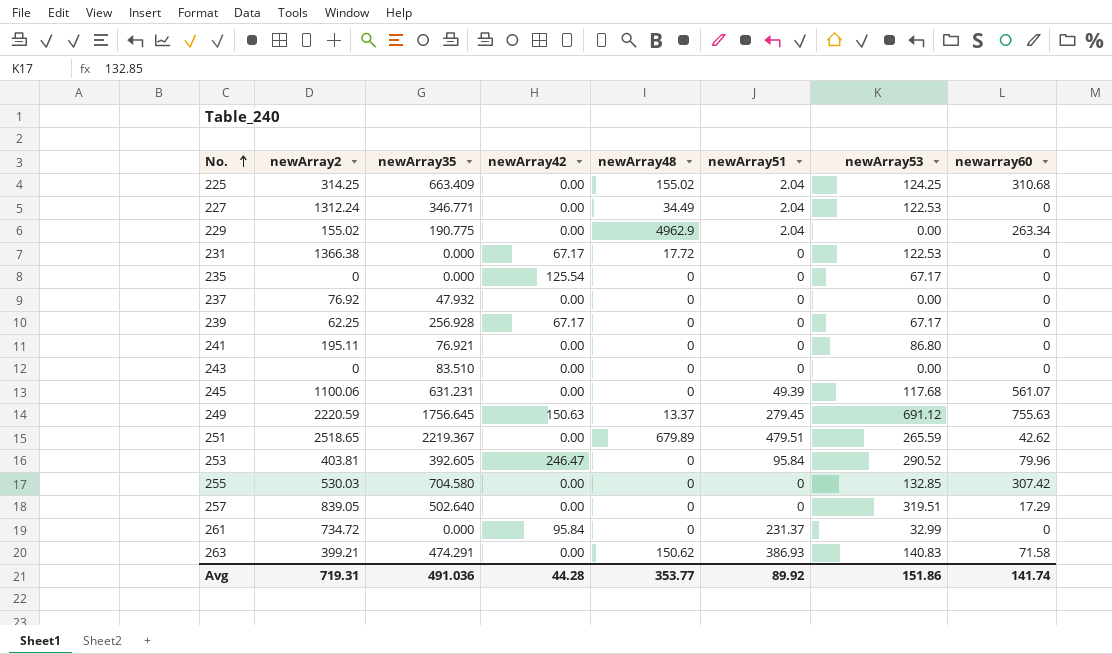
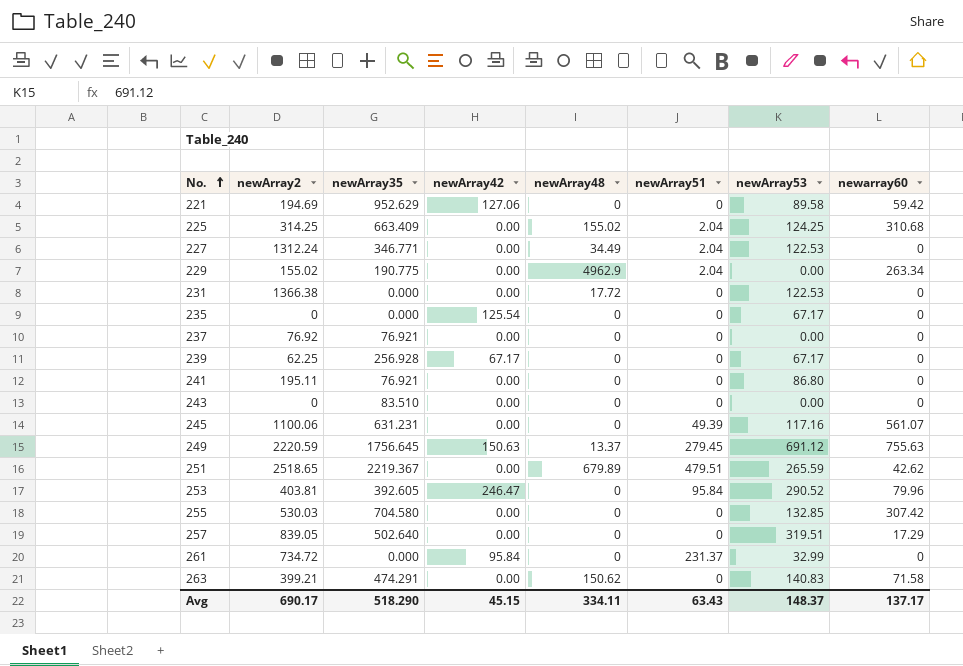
row 221: none -> 194.69 | 952.629 | 127.06 | 0 | 0 | 89.58 | 59.42
231 | newArray42: 67.17 -> 0.00
237 | newArray35: 47.932 -> 76.921
245 | newArray53: 117.68 -> 117.16
263 | newArray51: 386.93 -> 0
Avg | newArray2: 719.31 -> 690.17
Avg | newArray35: 491.036 -> 518.290
Avg | newArray42: 44.28 -> 45.15
Avg | newArray48: 353.77 -> 334.11
Avg | newArray51: 89.92 -> 63.43
Avg | newArray53: 151.86 -> 148.37
Avg | newarray60: 141.74 -> 137.17

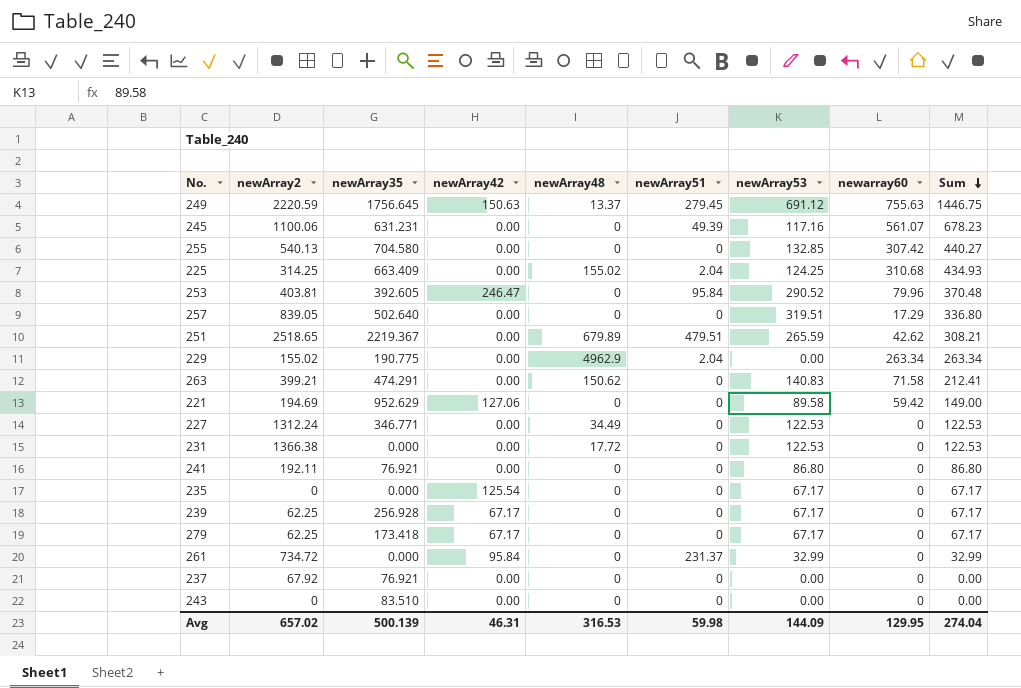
row order: No. ascending -> Sum descending
column Sum | formula: none -> [newArray53] + [newarray60]
255 | newArray2: 530.03 -> 540.13
227 | newArray51: 2.04 -> 0
241 | newArray2: 195.11 -> 192.11
row 279: none -> 62.25 | 173.418 | 67.17 | 0 | 0 | 67.17 | 0 | 67.17
237 | newArray2: 76.92 -> 67.92
Avg | newArray2: 690.17 -> 657.02
Avg | newArray35: 518.290 -> 500.139
Avg | newArray42: 45.15 -> 46.31
Avg | newArray48: 334.11 -> 316.53
Avg | newArray51: 63.43 -> 59.98
Avg | newArray53: 148.37 -> 144.09
Avg | newarray60: 137.17 -> 129.95

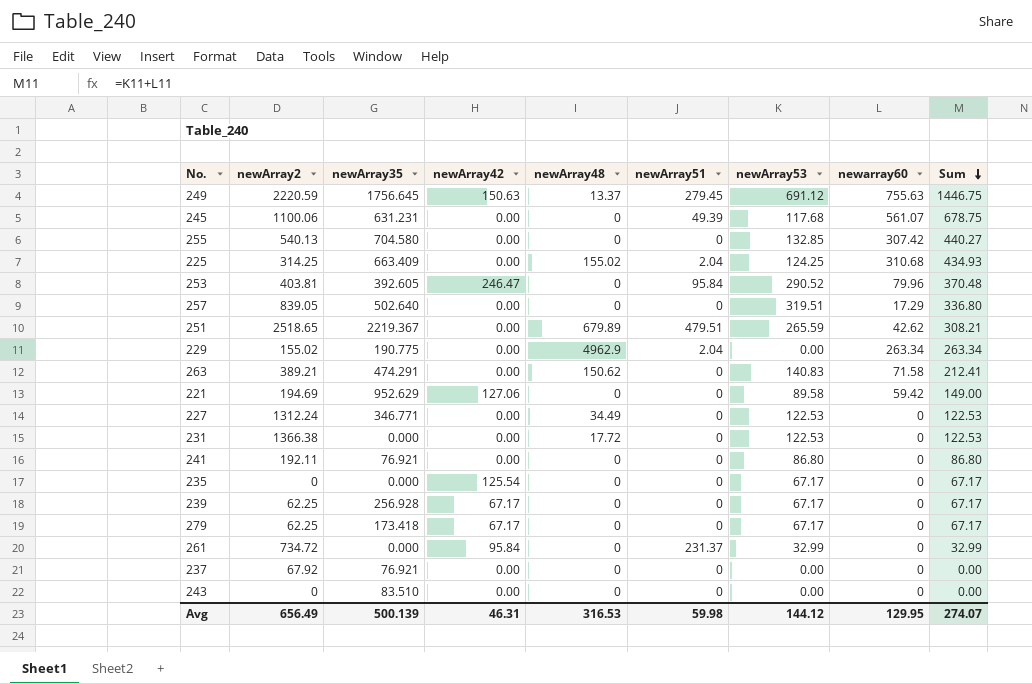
245 | newArray53: 117.16 -> 117.68
245 | Sum: 678.23 -> 678.75
263 | newArray2: 399.21 -> 389.21
Avg | newArray2: 657.02 -> 656.49
Avg | newArray53: 144.09 -> 144.12
Avg | Sum: 274.04 -> 274.07

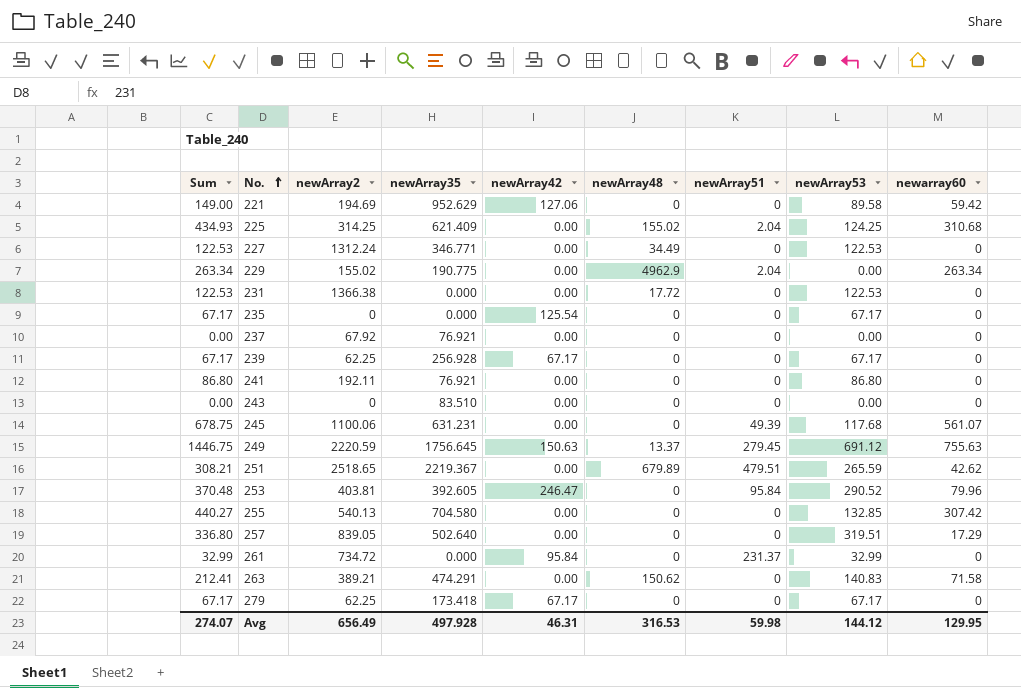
row order: Sum descending -> No. ascending
column Sum | position: 9 -> 1
225 | newArray35: 663.409 -> 621.409
Avg | newArray35: 500.139 -> 497.928

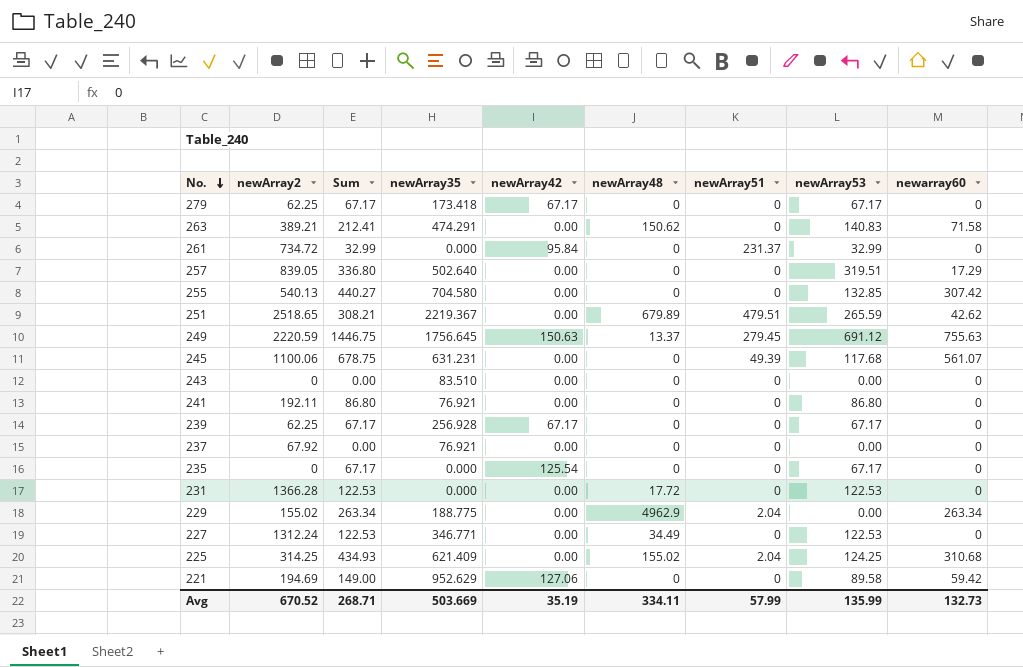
row order: No. ascending -> No. descending
column Sum | position: 1 -> 3
row 253: 370.48 | 403.81 | 392.605 | 246.47 | 0 | 95.84 | 290.52 | 79.96 -> none
231 | newArray2: 1366.38 -> 1366.28
229 | newArray35: 190.775 -> 188.775
Avg | newArray2: 656.49 -> 670.52
Avg | Sum: 274.07 -> 268.71
Avg | newArray35: 497.928 -> 503.669
Avg | newArray42: 46.31 -> 35.19
Avg | newArray48: 316.53 -> 334.11
Avg | newArray51: 59.98 -> 57.99
Avg | newArray53: 144.12 -> 135.99
Avg | newarray60: 129.95 -> 132.73

